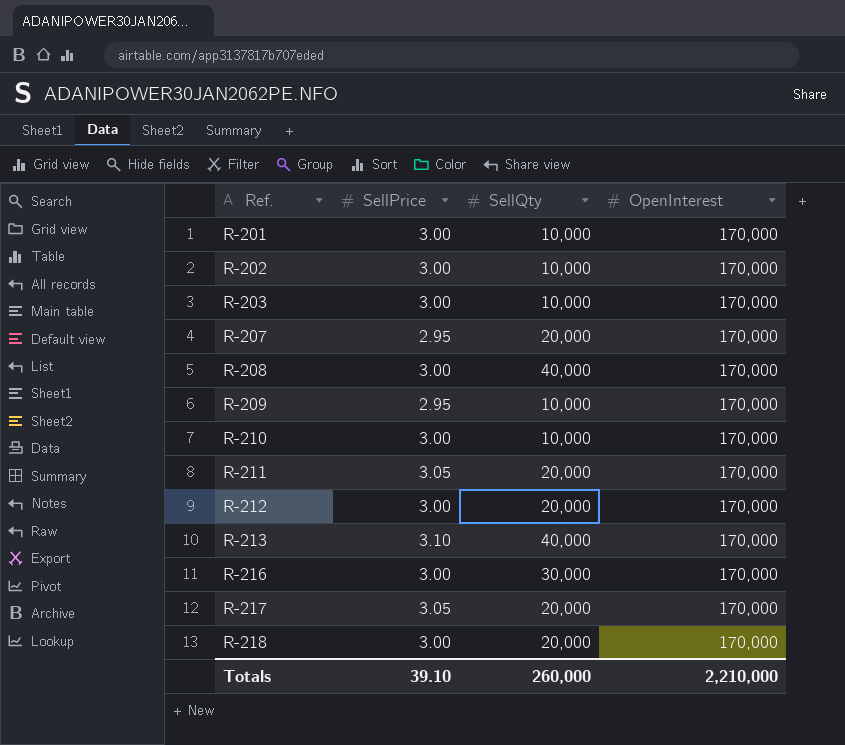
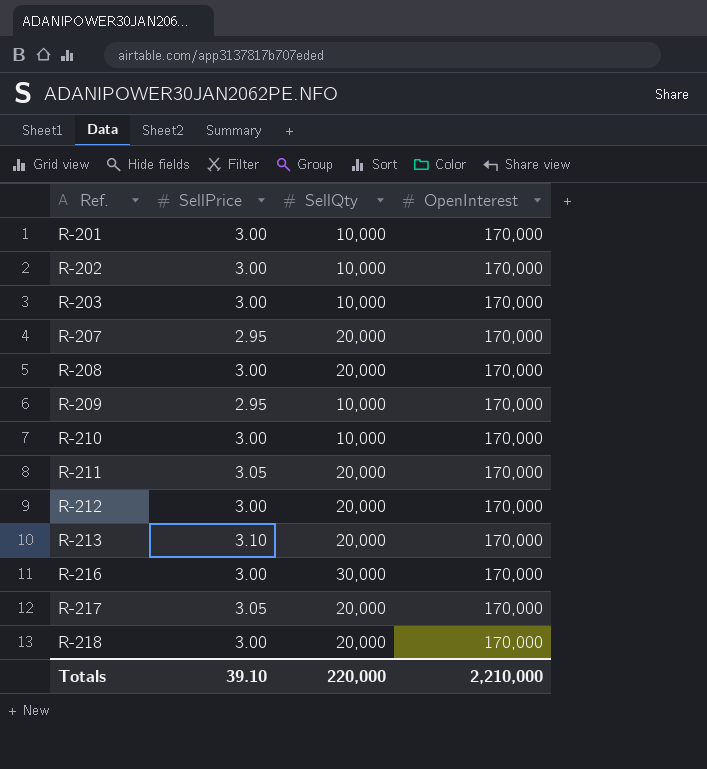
R-208 | SellQty: 40,000 -> 20,000
R-213 | SellQty: 40,000 -> 20,000
Totals | SellQty: 260,000 -> 220,000

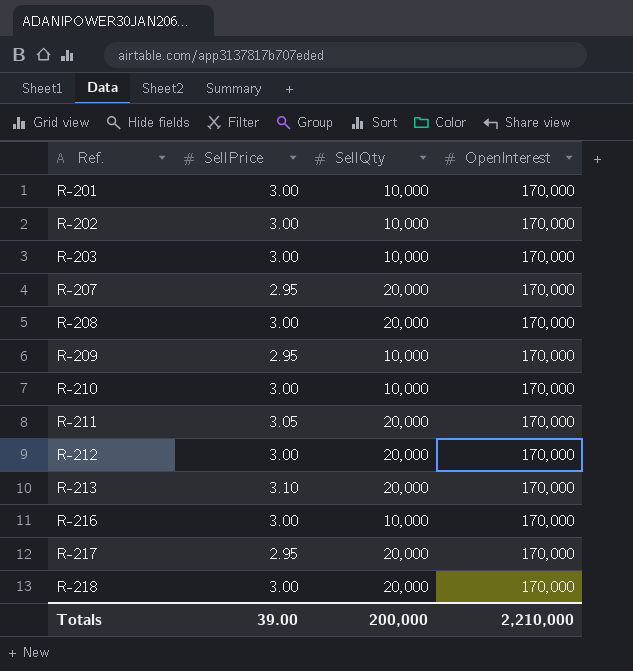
R-216 | SellQty: 30,000 -> 10,000
R-217 | SellPrice: 3.05 -> 2.95
Totals | SellPrice: 39.10 -> 39.00
Totals | SellQty: 220,000 -> 200,000

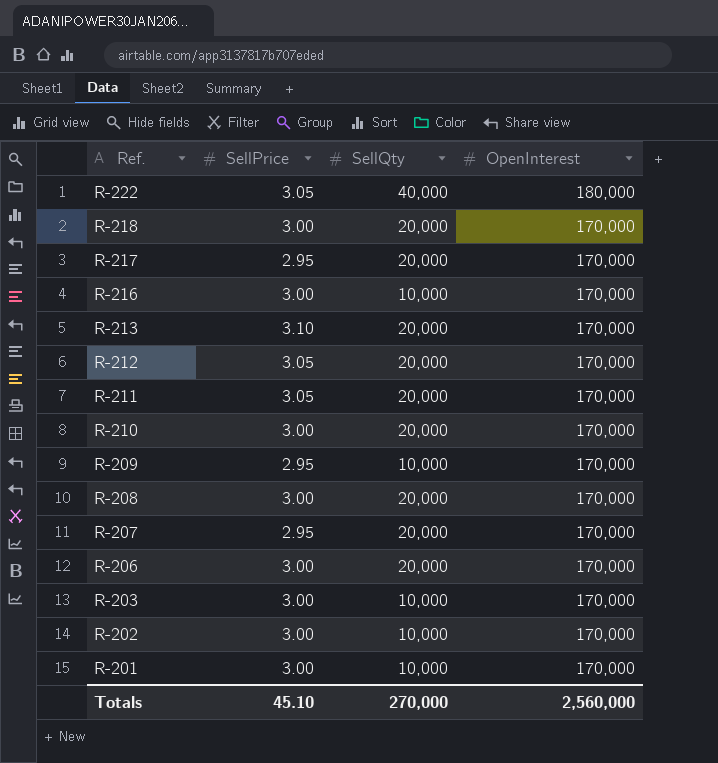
row order: Ref. ascending -> Ref. descending
row R-222: none -> 3.05 | 40,000 | 180,000
R-212 | SellPrice: 3.00 -> 3.05
R-210 | SellQty: 10,000 -> 20,000
row R-206: none -> 3.00 | 20,000 | 170,000
Totals | SellPrice: 39.00 -> 45.10
Totals | SellQty: 200,000 -> 270,000
Totals | OpenInterest: 2,210,000 -> 2,560,000

